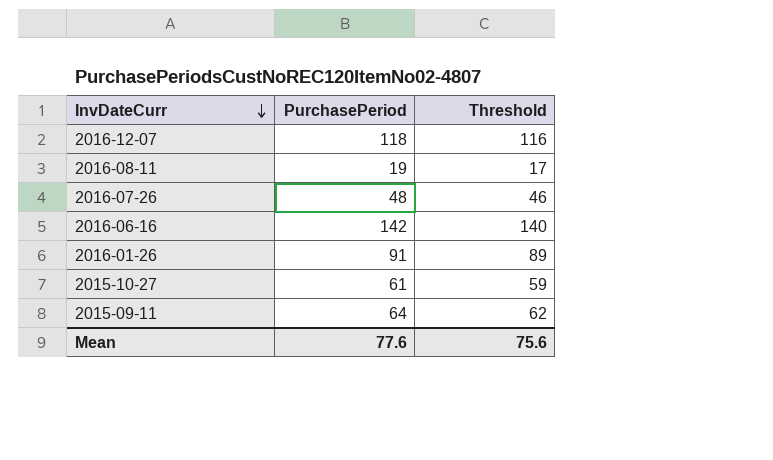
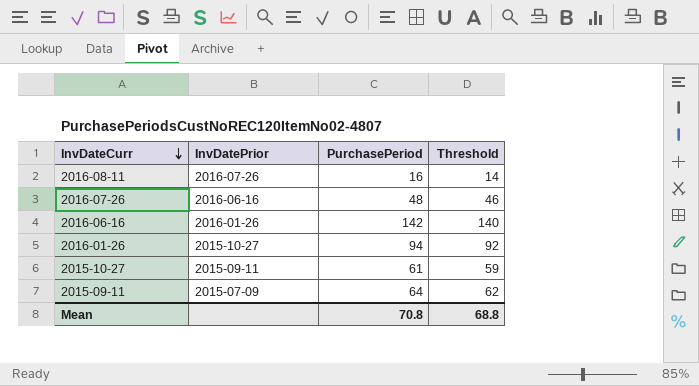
column InvDatePrior | position: none -> 2
row 2016-12-07: 118 | 116 -> none
2016-08-11 | PurchasePeriod: 19 -> 16
2016-08-11 | Threshold: 17 -> 14
2016-01-26 | PurchasePeriod: 91 -> 94
2016-01-26 | Threshold: 89 -> 92
Mean | PurchasePeriod: 77.6 -> 70.8
Mean | Threshold: 75.6 -> 68.8

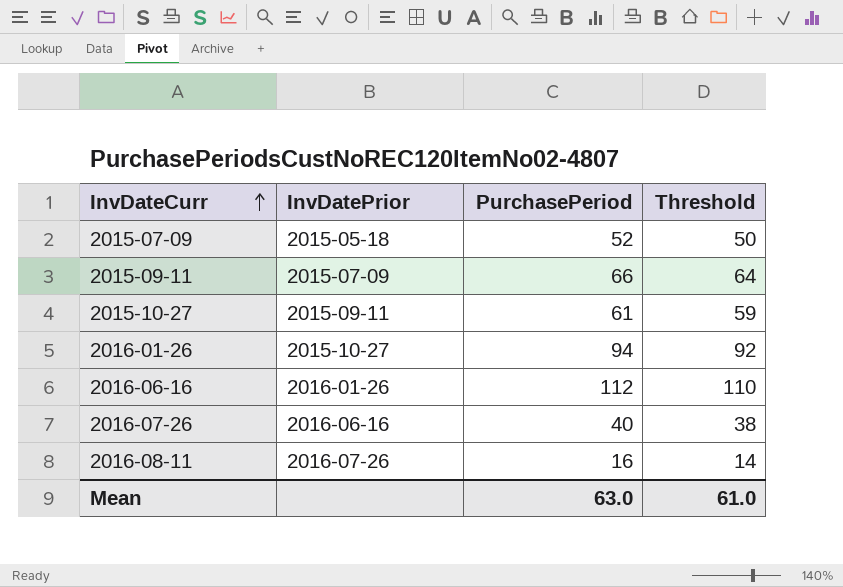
row order: InvDateCurr descending -> InvDateCurr ascending
row 2015-07-09: none -> 2015-05-18 | 52 | 50
2015-09-11 | PurchasePeriod: 64 -> 66
2015-09-11 | Threshold: 62 -> 64
2016-06-16 | PurchasePeriod: 142 -> 112
2016-06-16 | Threshold: 140 -> 110
2016-07-26 | PurchasePeriod: 48 -> 40
2016-07-26 | Threshold: 46 -> 38
Mean | PurchasePeriod: 70.8 -> 63.0
Mean | Threshold: 68.8 -> 61.0

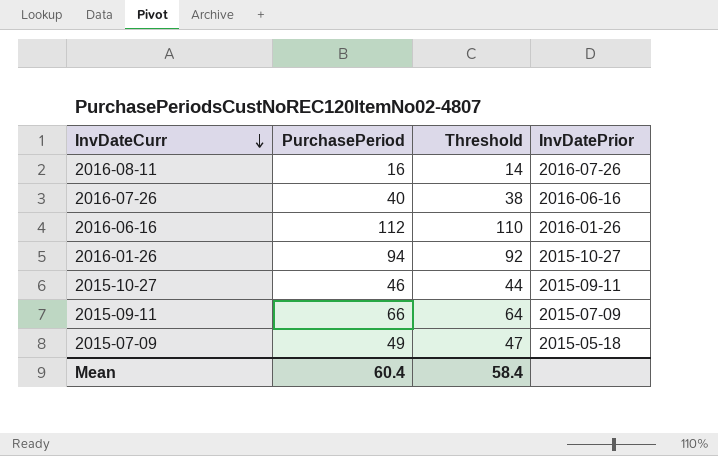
row order: InvDateCurr ascending -> InvDateCurr descending
column InvDatePrior | position: 2 -> 4
2015-10-27 | PurchasePeriod: 61 -> 46
2015-10-27 | Threshold: 59 -> 44
2015-07-09 | PurchasePeriod: 52 -> 49
2015-07-09 | Threshold: 50 -> 47
Mean | PurchasePeriod: 63.0 -> 60.4
Mean | Threshold: 61.0 -> 58.4

